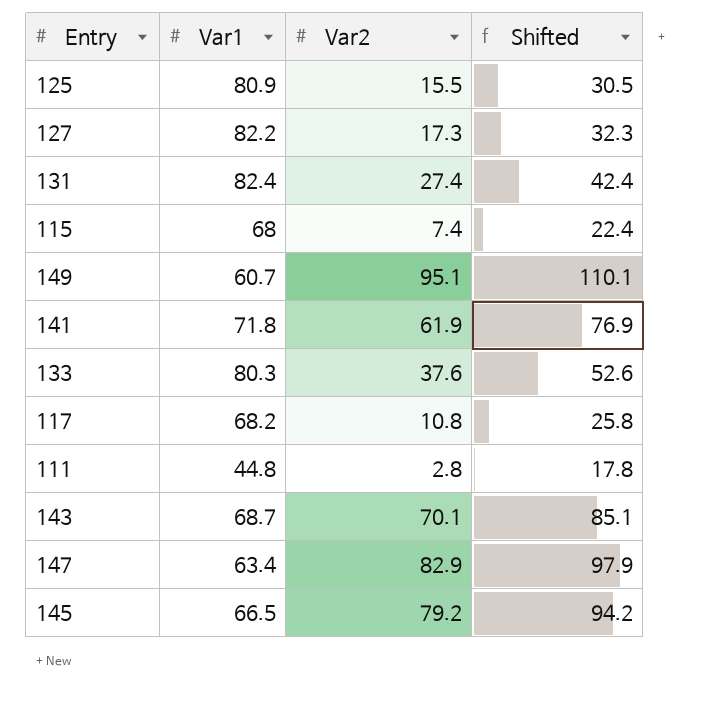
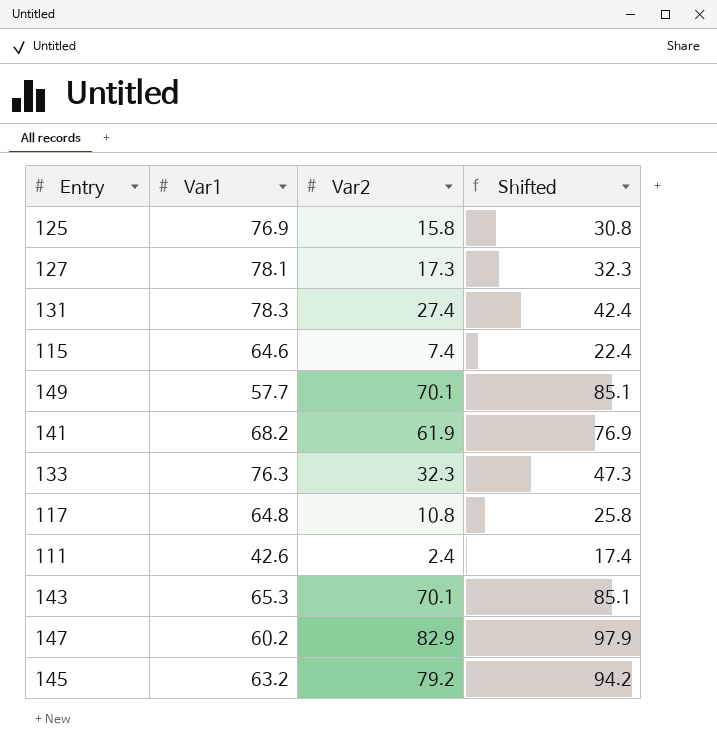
125 | Var1: 80.9 -> 76.9
125 | Var2: 15.5 -> 15.8
125 | Shifted: 30.5 -> 30.8
127 | Var1: 82.2 -> 78.1
131 | Var1: 82.4 -> 78.3
115 | Var1: 68 -> 64.6
149 | Var1: 60.7 -> 57.7
149 | Var2: 95.1 -> 70.1
149 | Shifted: 110.1 -> 85.1
141 | Var1: 71.8 -> 68.2
133 | Var1: 80.3 -> 76.3
133 | Var2: 37.6 -> 32.3
133 | Shifted: 52.6 -> 47.3
117 | Var1: 68.2 -> 64.8
111 | Var1: 44.8 -> 42.6
111 | Var2: 2.8 -> 2.4
111 | Shifted: 17.8 -> 17.4
143 | Var1: 68.7 -> 65.3
147 | Var1: 63.4 -> 60.2
145 | Var1: 66.5 -> 63.2

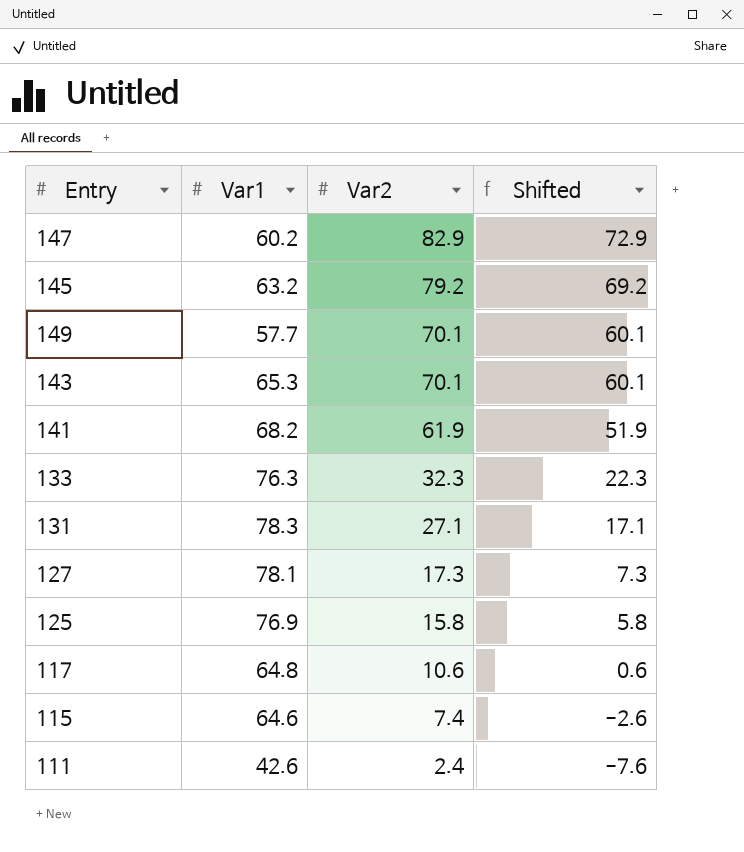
row order: none -> Var2 descending
column Shifted | formula: [Var2] + 15 -> [Var2] - 10
131 | Var2: 27.4 -> 27.1
117 | Var2: 10.8 -> 10.6

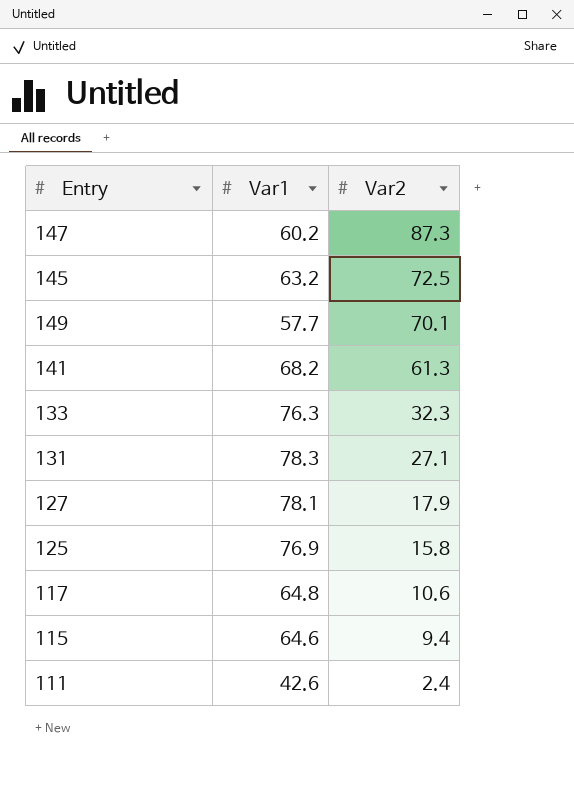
column Shifted | formula: [Var2] - 10 -> none
row 143: 65.3 | 70.1 | 60.1 -> none
147 | Var2: 82.9 -> 87.3
145 | Var2: 79.2 -> 72.5
141 | Var2: 61.9 -> 61.3
127 | Var2: 17.3 -> 17.9
115 | Var2: 7.4 -> 9.4

